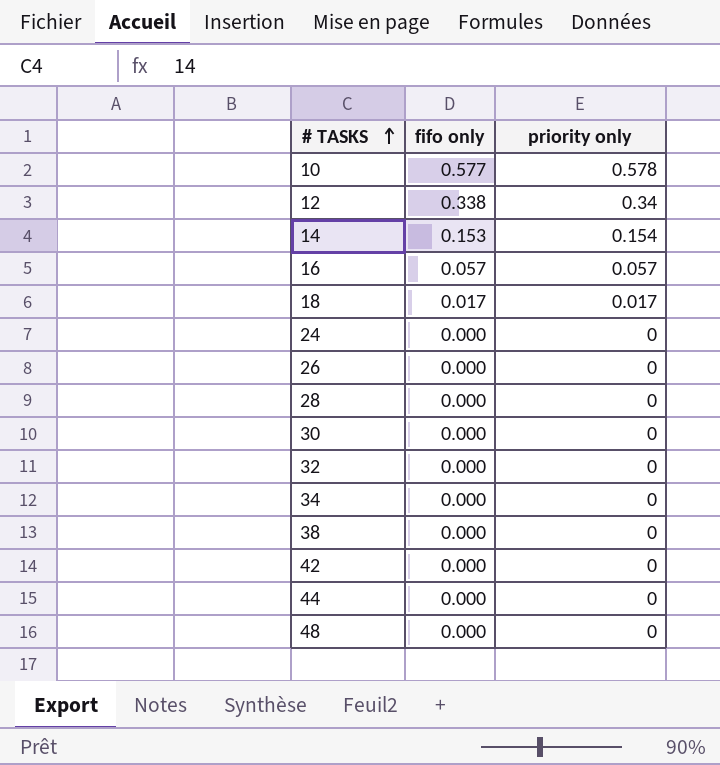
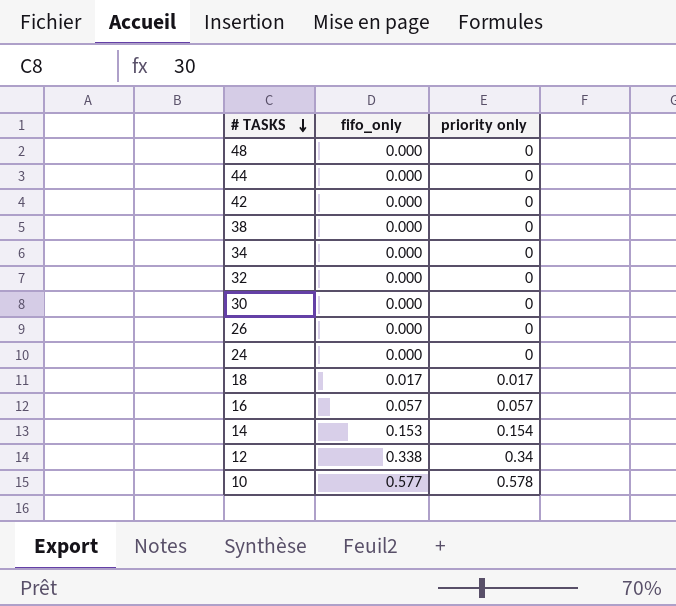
row order: # TASKS ascending -> # TASKS descending
column name: fifo only -> fifo_only
row 28: 0.000 | 0 -> none

